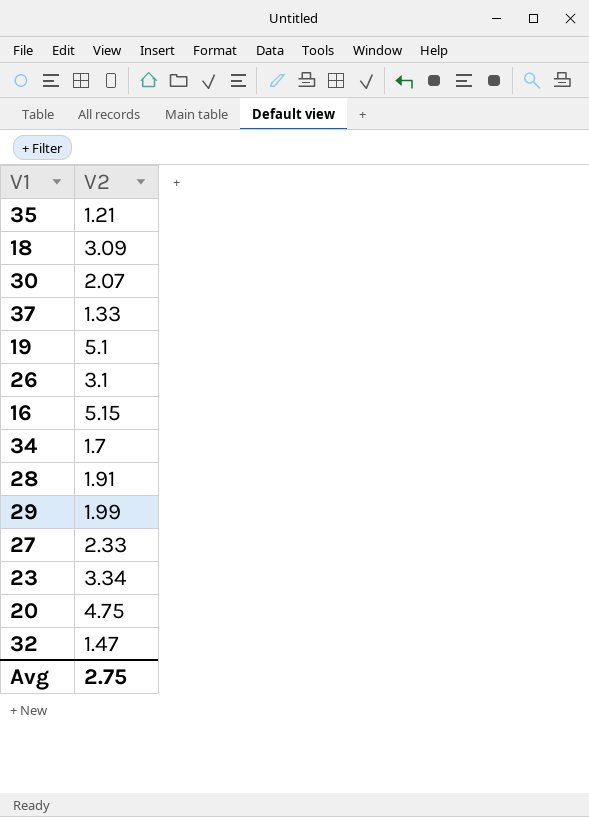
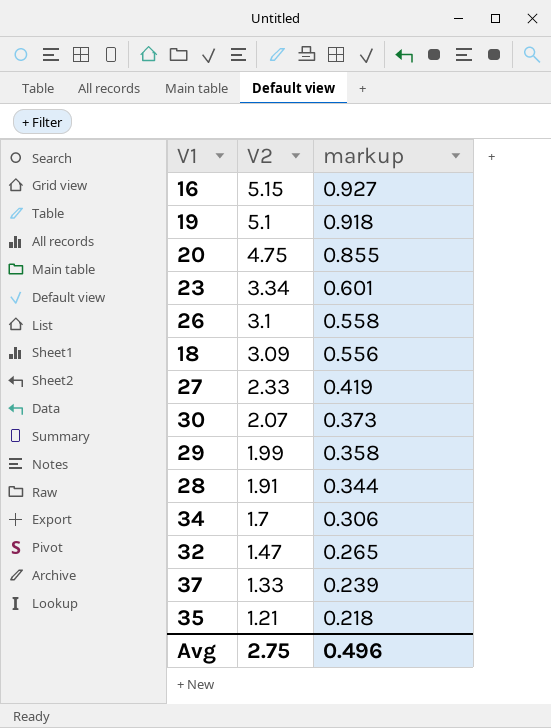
row order: none -> V2 descending
column markup | formula: none -> [V2] * 0.18

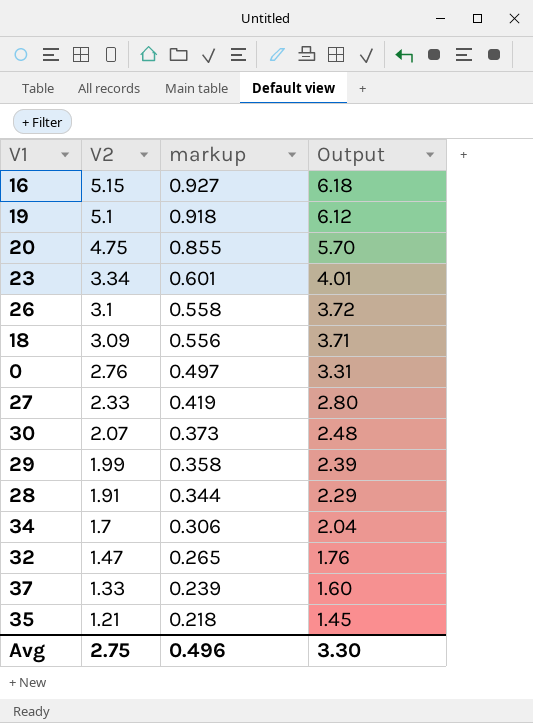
column Output | formula: none -> [V2] * 1.2
row 0: none -> 2.76 | 0.497 | 3.31

